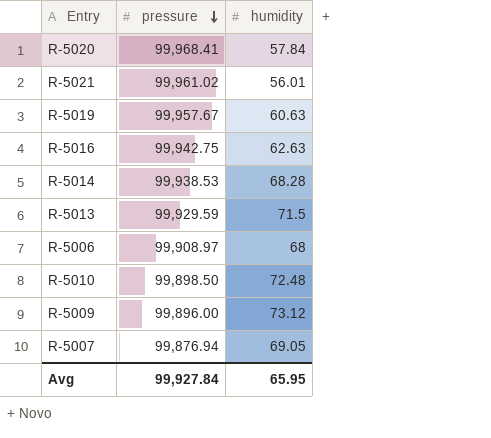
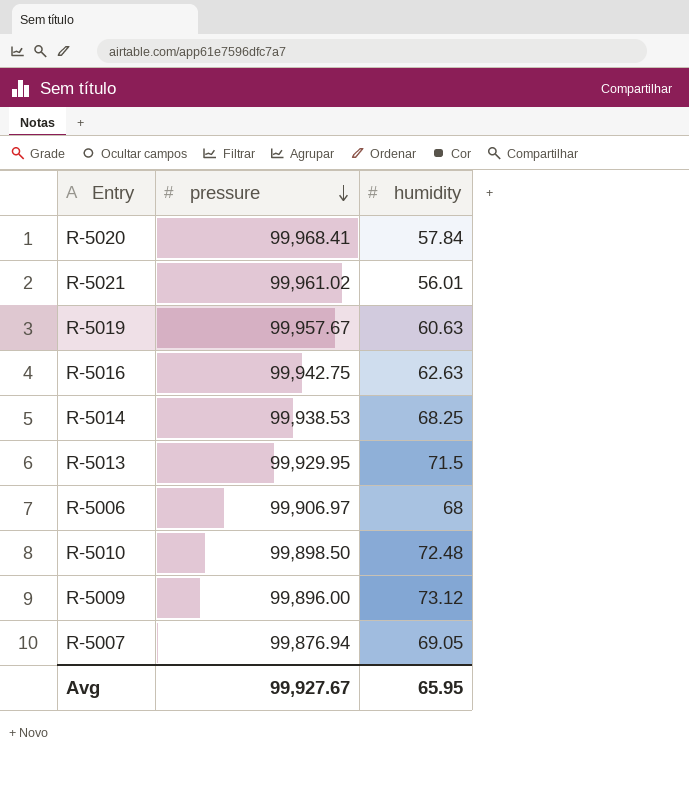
R-5014 | humidity: 68.28 -> 68.25
R-5013 | pressure: 99,929.59 -> 99,929.95
R-5006 | pressure: 99,908.97 -> 99,906.97
Avg | pressure: 99,927.84 -> 99,927.67

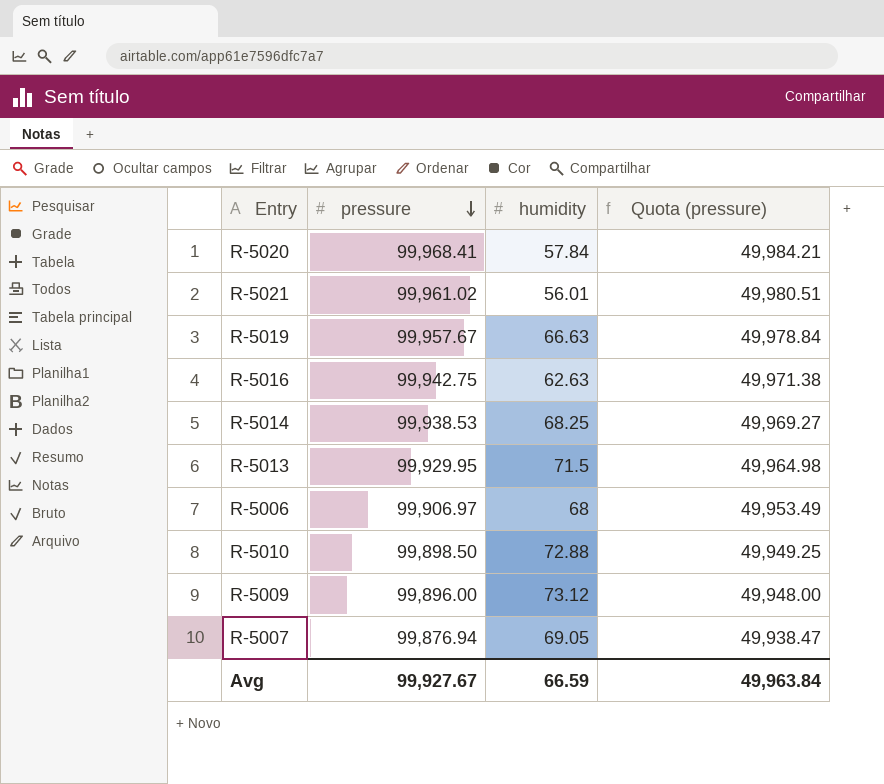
column Quota (pressure) | formula: none -> [pressure] * 0.5
R-5019 | humidity: 60.63 -> 66.63
R-5010 | humidity: 72.48 -> 72.88
Avg | humidity: 65.95 -> 66.59

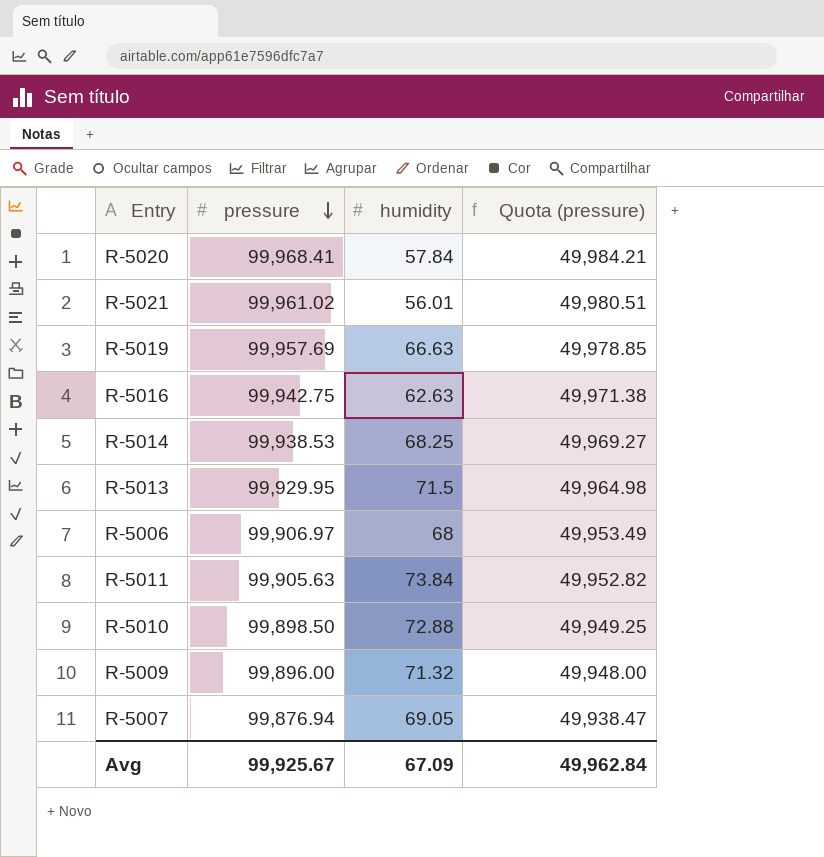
R-5019 | pressure: 99,957.67 -> 99,957.69
R-5019 | Quota (pressure): 49,978.84 -> 49,978.85
row R-5011: none -> 99,905.63 | 73.84 | 49,952.82
R-5009 | humidity: 73.12 -> 71.32
Avg | pressure: 99,927.67 -> 99,925.67
Avg | humidity: 66.59 -> 67.09
Avg | Quota (pressure): 49,963.84 -> 49,962.84

